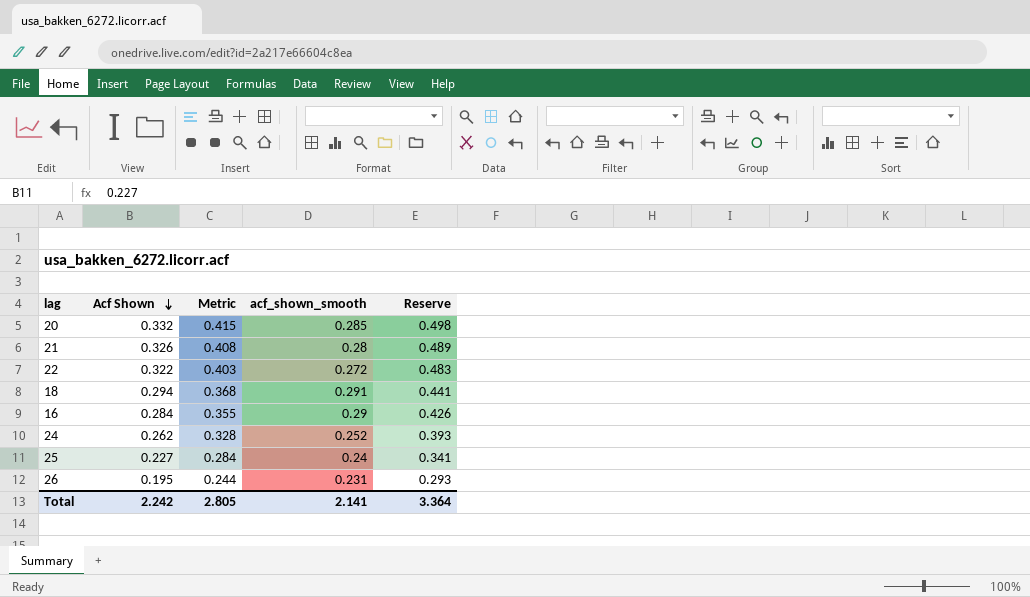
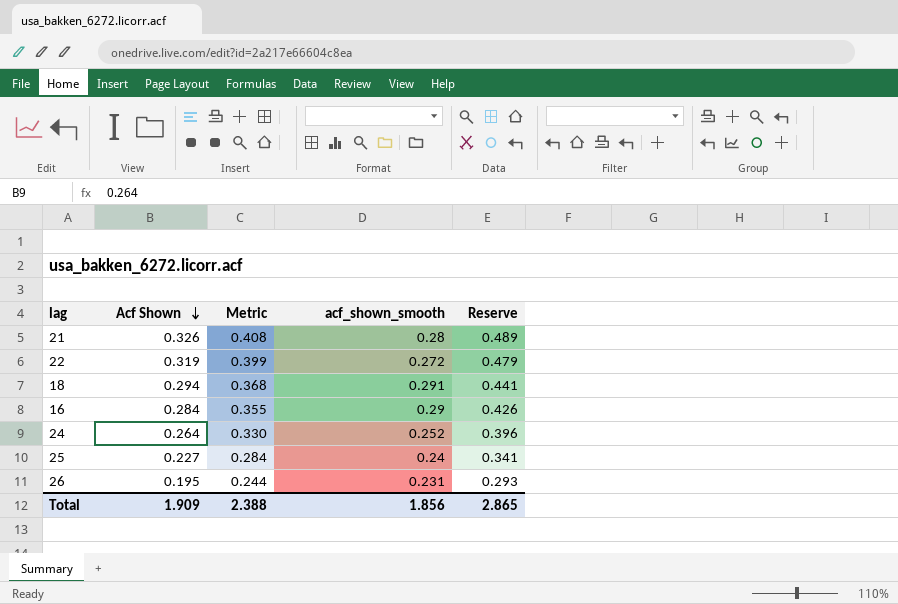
row 20: 0.332 | 0.415 | 0.285 | 0.498 -> none
22 | Acf Shown: 0.322 -> 0.319
22 | Metric: 0.403 -> 0.399
22 | Reserve: 0.483 -> 0.479
24 | Acf Shown: 0.262 -> 0.264
24 | Metric: 0.328 -> 0.330
24 | Reserve: 0.393 -> 0.396
Total | Acf Shown: 2.242 -> 1.909
Total | Metric: 2.805 -> 2.388
Total | acf_shown_smooth: 2.141 -> 1.856
Total | Reserve: 3.364 -> 2.865

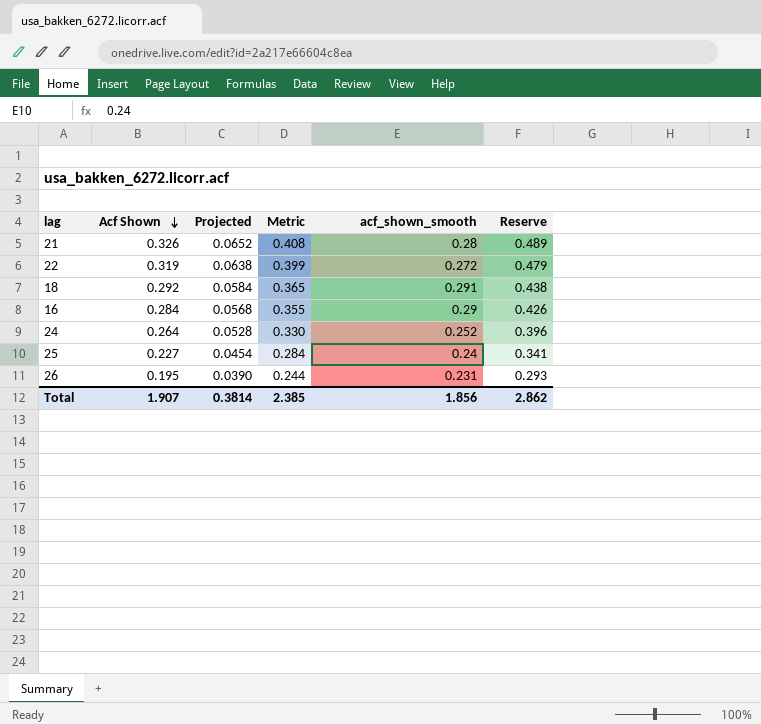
column Projected | formula: none -> [Acf Shown] * 0.2
18 | Acf Shown: 0.294 -> 0.292
18 | Metric: 0.368 -> 0.365
18 | Reserve: 0.441 -> 0.438
Total | Acf Shown: 1.909 -> 1.907
Total | Metric: 2.388 -> 2.385
Total | Reserve: 2.865 -> 2.862

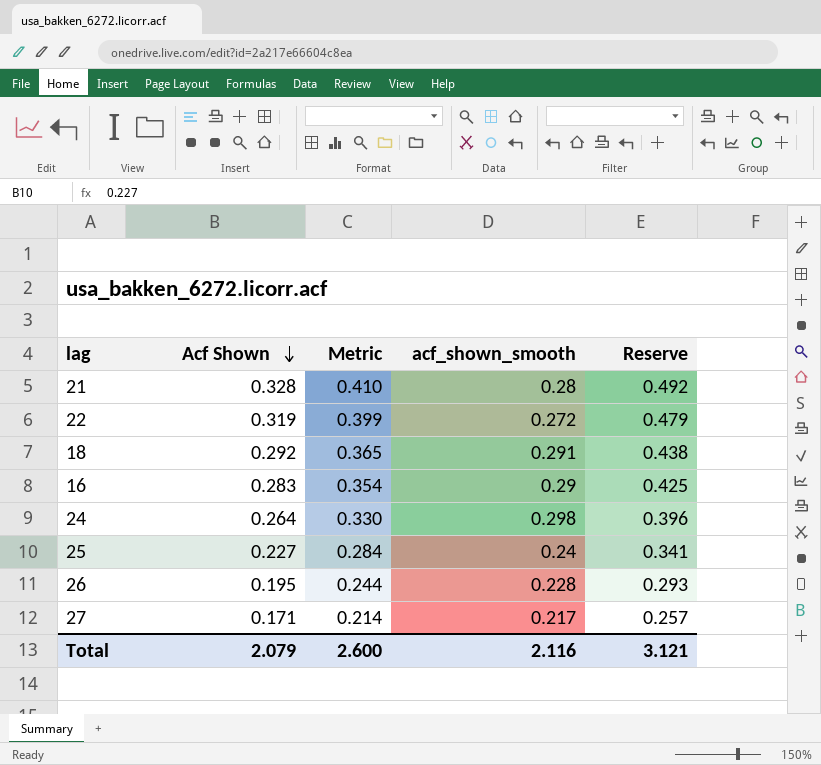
column Projected | formula: [Acf Shown] * 0.2 -> none
21 | Acf Shown: 0.326 -> 0.328
21 | Metric: 0.408 -> 0.410
21 | Reserve: 0.489 -> 0.492
16 | Acf Shown: 0.284 -> 0.283
16 | Metric: 0.355 -> 0.354
16 | Reserve: 0.426 -> 0.425
24 | acf_shown_smooth: 0.252 -> 0.298
26 | acf_shown_smooth: 0.231 -> 0.228
row 27: none -> 0.171 | 0.214 | 0.217 | 0.257
Total | Acf Shown: 1.907 -> 2.079
Total | Metric: 2.385 -> 2.600
Total | acf_shown_smooth: 1.856 -> 2.116
Total | Reserve: 2.862 -> 3.121

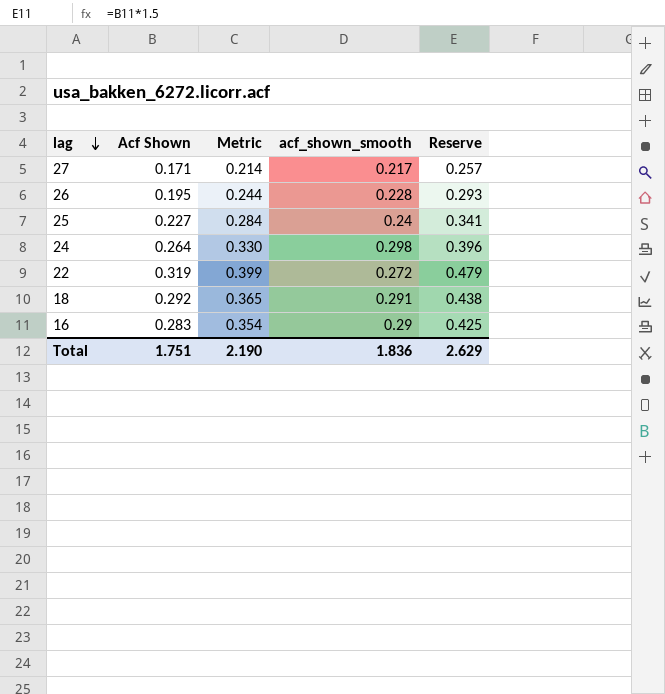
row order: Acf Shown descending -> lag descending
row 21: 0.328 | 0.410 | 0.28 | 0.492 -> none
Total | Acf Shown: 2.079 -> 1.751
Total | Metric: 2.600 -> 2.190
Total | acf_shown_smooth: 2.116 -> 1.836
Total | Reserve: 3.121 -> 2.629

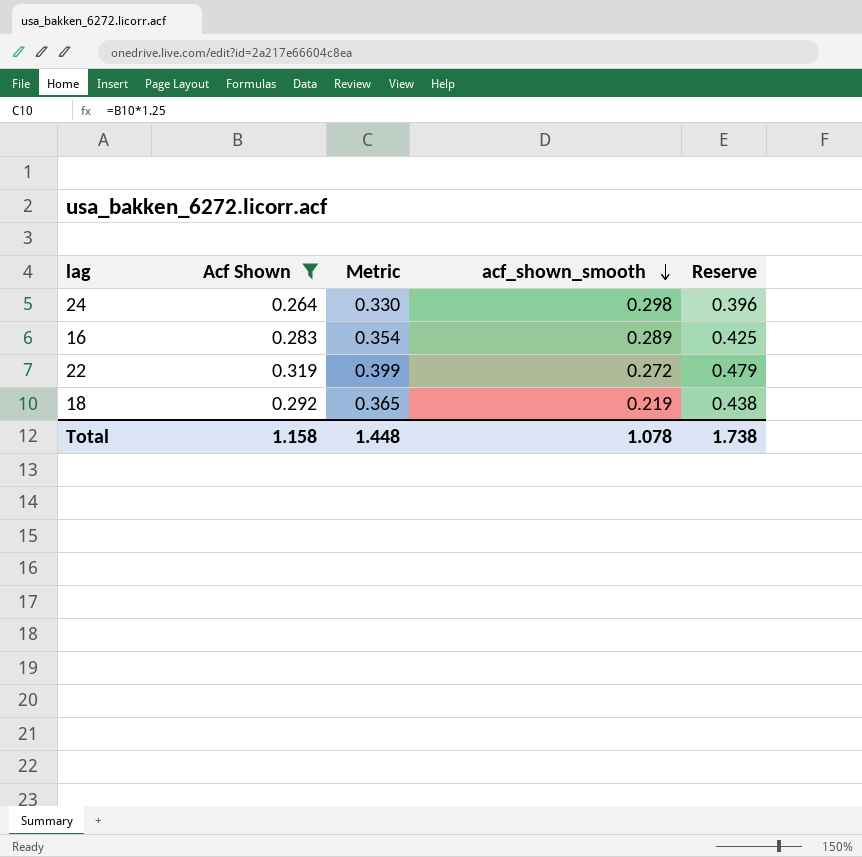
filter: none -> Acf Shown >= 0.264
row order: lag descending -> acf_shown_smooth descending
16 | acf_shown_smooth: 0.29 -> 0.289
18 | acf_shown_smooth: 0.291 -> 0.219
Total | Acf Shown: 1.751 -> 1.158
Total | Metric: 2.190 -> 1.448
Total | acf_shown_smooth: 1.836 -> 1.078
Total | Reserve: 2.629 -> 1.738

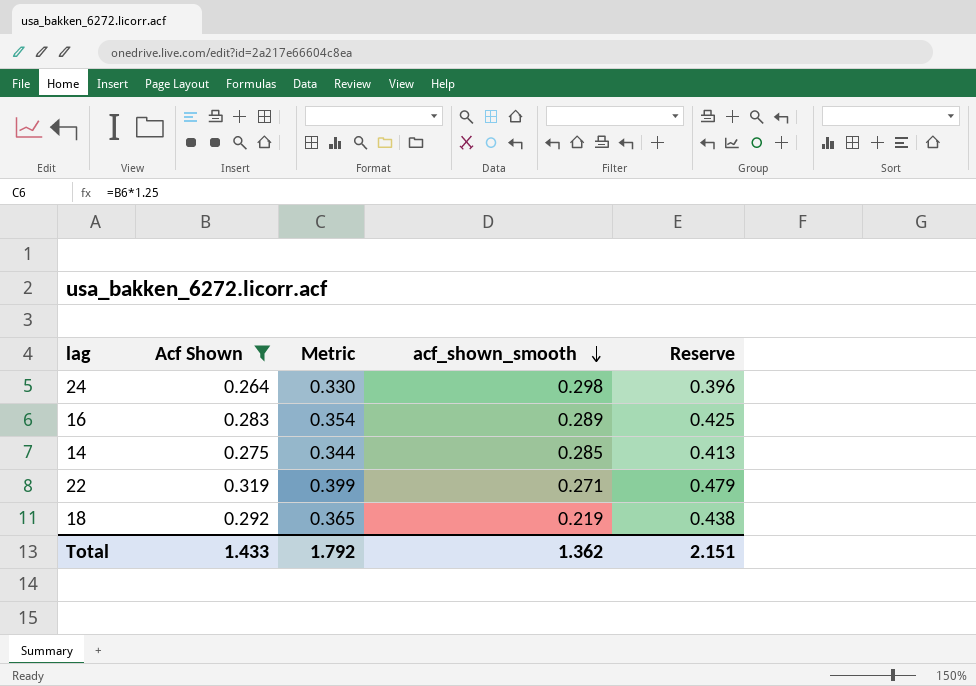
row 14: none -> 0.275 | 0.344 | 0.285 | 0.413
22 | acf_shown_smooth: 0.272 -> 0.271
Total | Acf Shown: 1.158 -> 1.433
Total | Metric: 1.448 -> 1.792
Total | acf_shown_smooth: 1.078 -> 1.362
Total | Reserve: 1.738 -> 2.151

